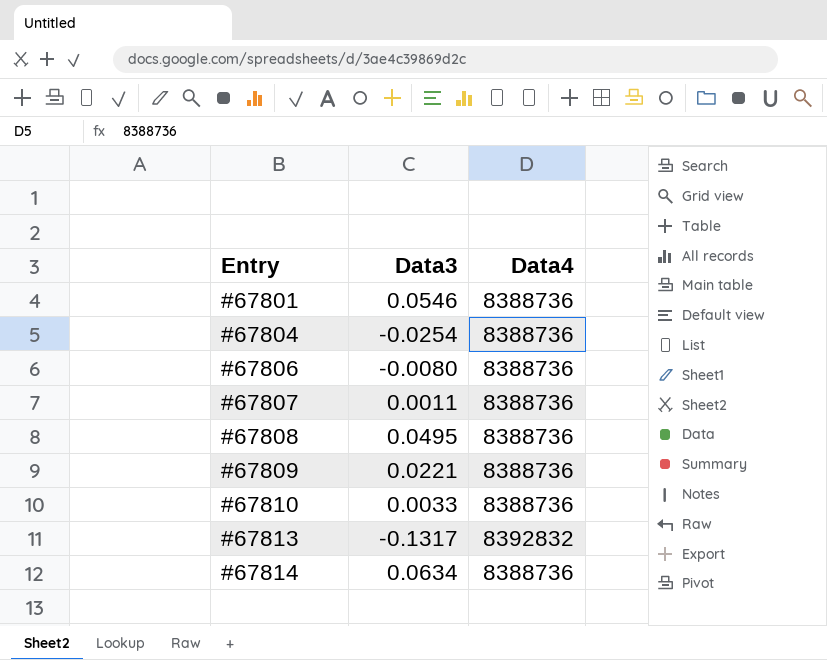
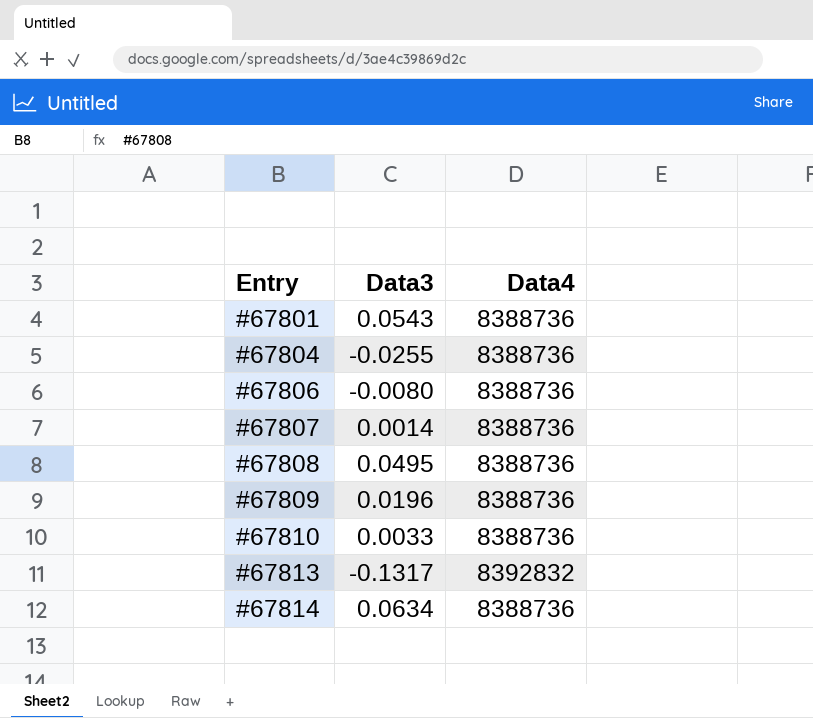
#67801 | Data3: 0.0546 -> 0.0543
#67804 | Data3: -0.0254 -> -0.0255
#67807 | Data3: 0.0011 -> 0.0014
#67809 | Data3: 0.0221 -> 0.0196

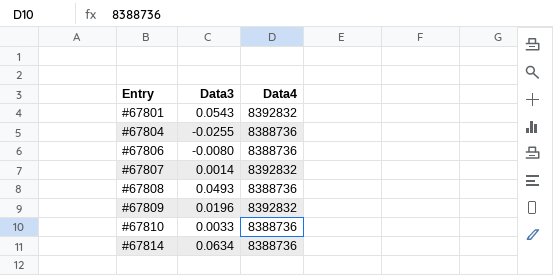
row #67813: -0.1317 | 8392832 -> none
#67801 | Data4: 8388736 -> 8392832
#67807 | Data4: 8388736 -> 8392832
#67808 | Data3: 0.0495 -> 0.0493
#67809 | Data4: 8388736 -> 8392832

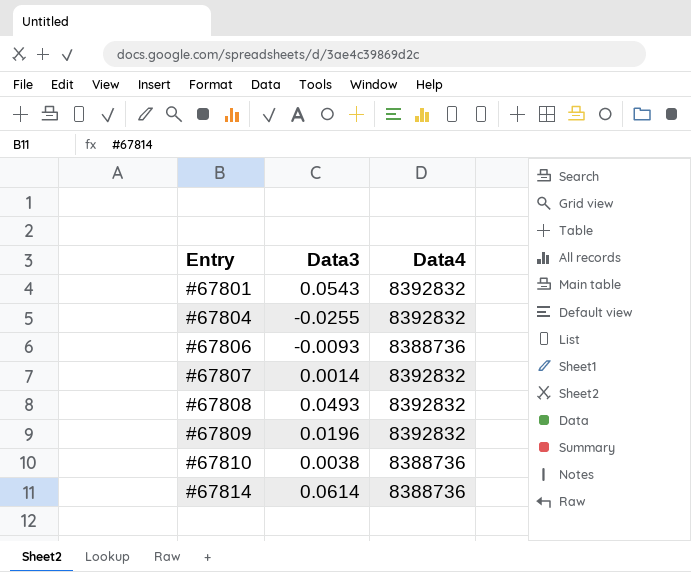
#67804 | Data4: 8388736 -> 8392832
#67806 | Data3: -0.0080 -> -0.0093
#67808 | Data4: 8388736 -> 8392832
#67810 | Data3: 0.0033 -> 0.0038
#67814 | Data3: 0.0634 -> 0.0614

